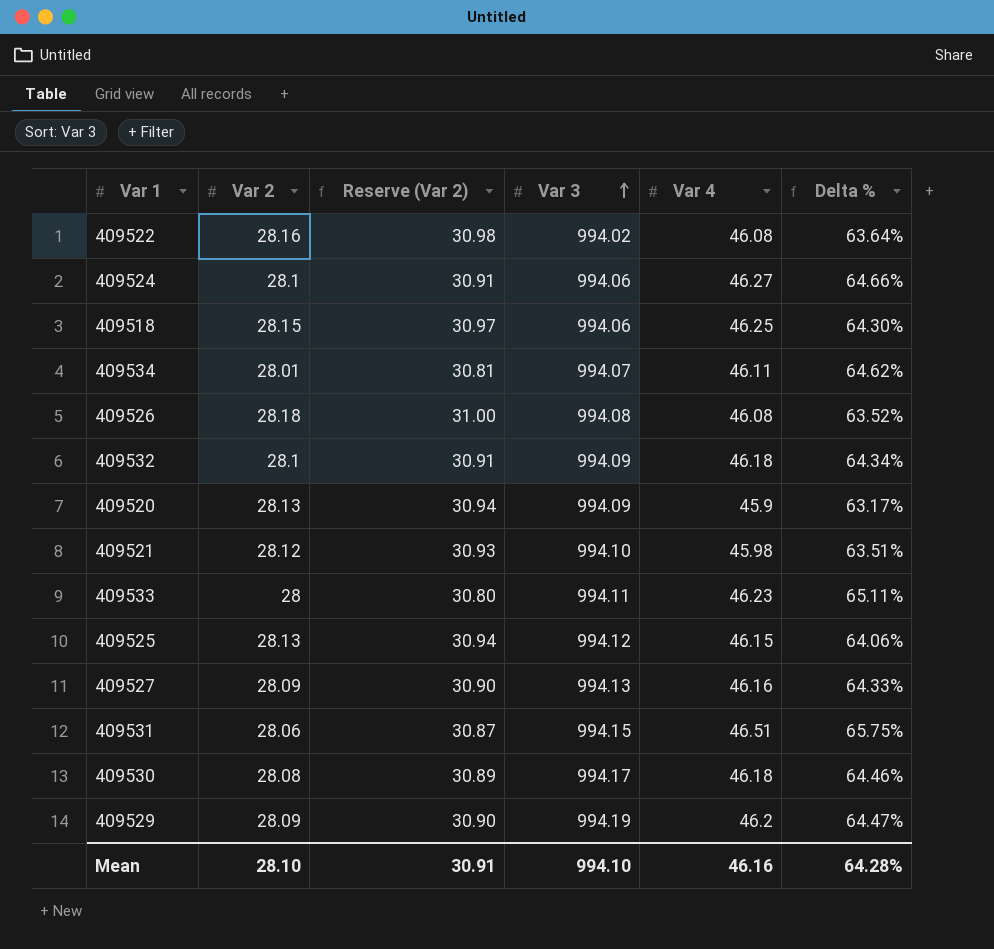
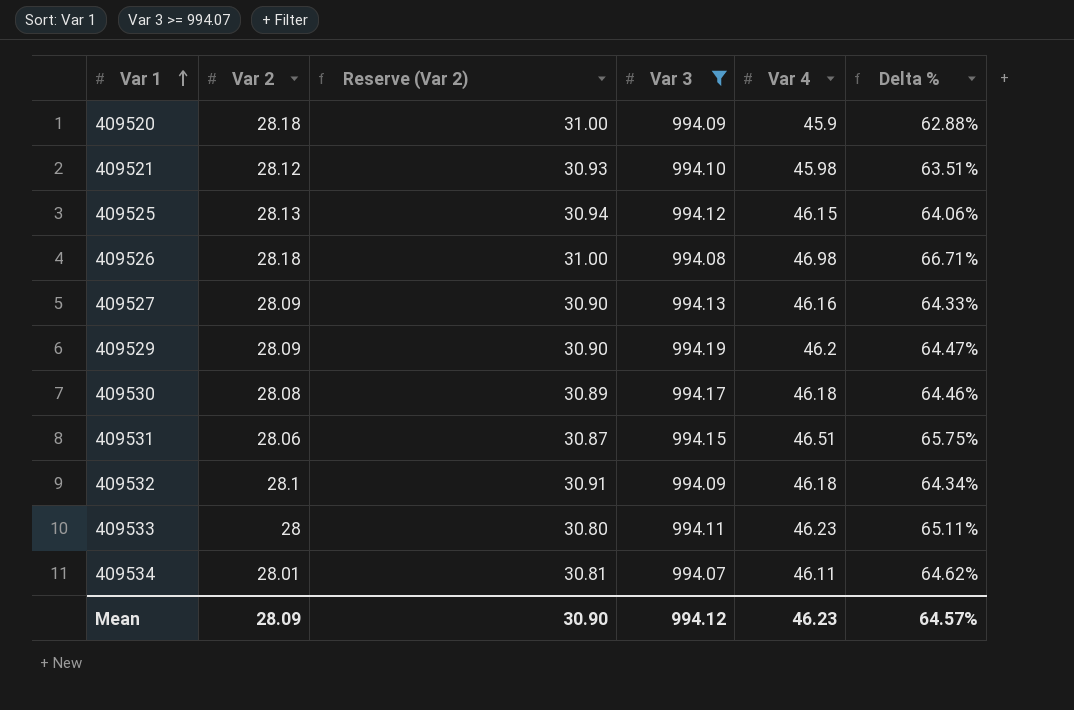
filter: none -> Var 3 >= 994.07
row order: Var 3 ascending -> Var 1 ascending
409520 | Var 2: 28.13 -> 28.18
409520 | Reserve (Var 2): 30.94 -> 31.00
409520 | Delta %: 63.17% -> 62.88%
409526 | Var 4: 46.08 -> 46.98
409526 | Delta %: 63.52% -> 66.71%
Mean | Var 2: 28.10 -> 28.09
Mean | Reserve (Var 2): 30.91 -> 30.90
Mean | Var 3: 994.10 -> 994.12
Mean | Var 4: 46.16 -> 46.23
Mean | Delta %: 64.28% -> 64.57%

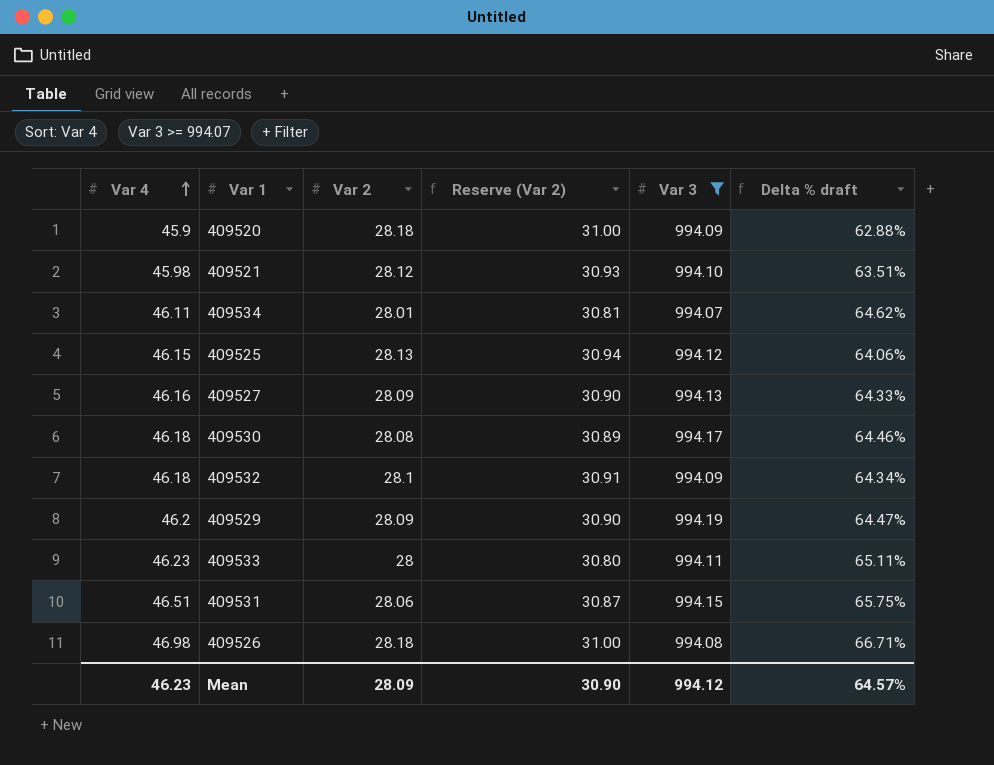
row order: Var 1 ascending -> Var 4 ascending
column Var 4 | position: 5 -> 1
column name: Delta % -> Delta % draft

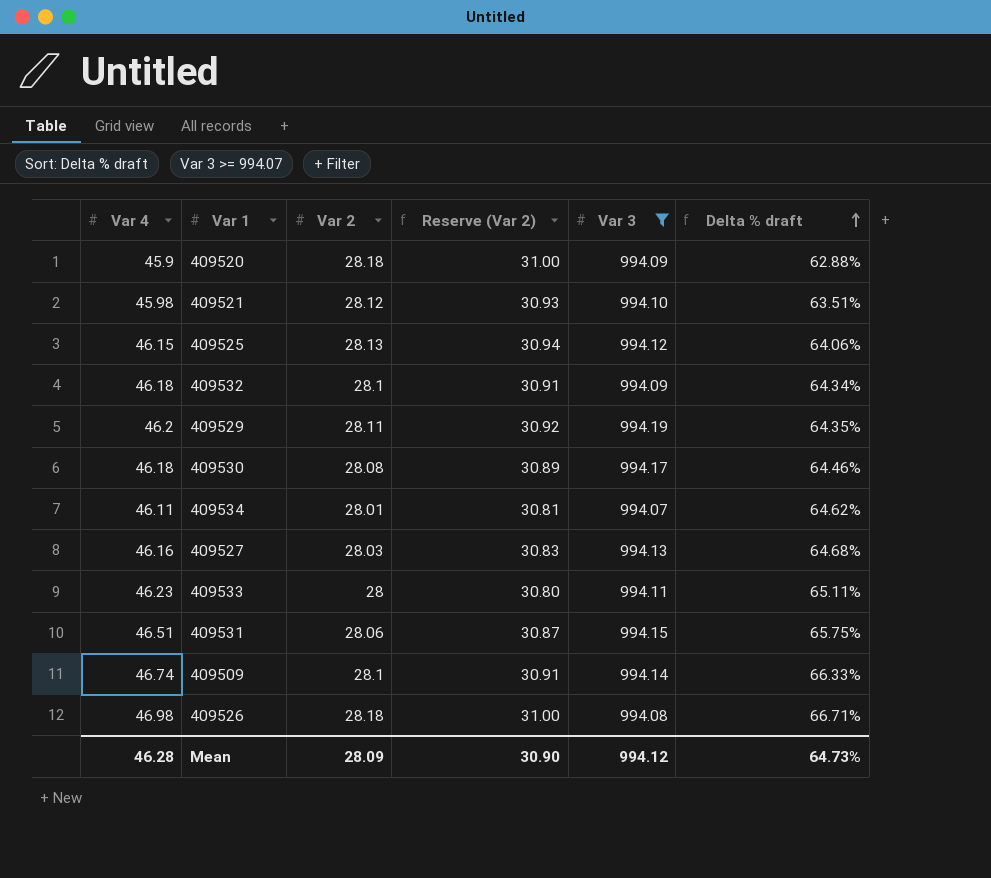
row order: Var 4 ascending -> Delta % draft ascending
409529 | Var 2: 28.09 -> 28.11
409529 | Reserve (Var 2): 30.90 -> 30.92
409529 | Delta % draft: 64.47% -> 64.35%
409527 | Var 2: 28.09 -> 28.03
409527 | Reserve (Var 2): 30.90 -> 30.83
409527 | Delta % draft: 64.33% -> 64.68%
row 409509: none -> 46.74 | 28.1 | 30.91 | 994.14 | 66.33%
Mean | Var 4: 46.23 -> 46.28
Mean | Delta % draft: 64.57% -> 64.73%

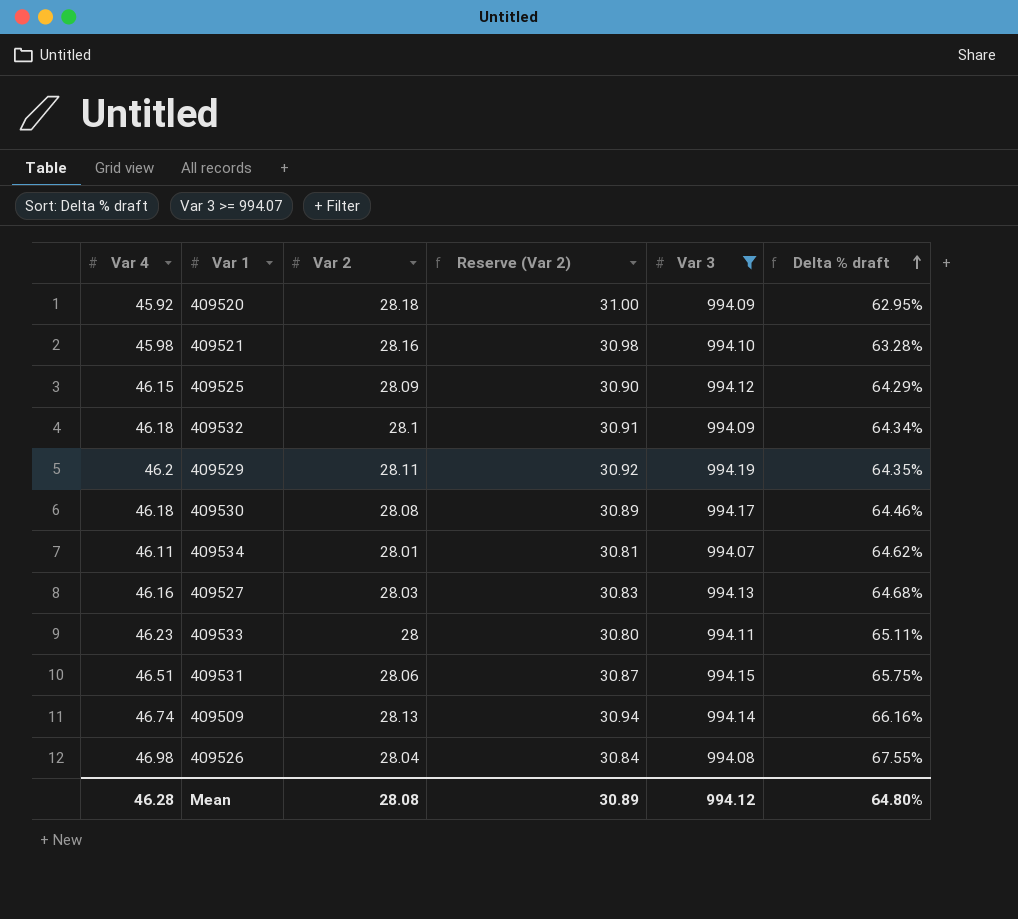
409520 | Var 4: 45.9 -> 45.92
409520 | Delta % draft: 62.88% -> 62.95%
409521 | Var 2: 28.12 -> 28.16
409521 | Reserve (Var 2): 30.93 -> 30.98
409521 | Delta % draft: 63.51% -> 63.28%
409525 | Var 2: 28.13 -> 28.09
409525 | Reserve (Var 2): 30.94 -> 30.90
409525 | Delta % draft: 64.06% -> 64.29%
409509 | Var 2: 28.1 -> 28.13
409509 | Reserve (Var 2): 30.91 -> 30.94
409509 | Delta % draft: 66.33% -> 66.16%
409526 | Var 2: 28.18 -> 28.04
409526 | Reserve (Var 2): 31.00 -> 30.84
409526 | Delta % draft: 66.71% -> 67.55%
Mean | Var 2: 28.09 -> 28.08
Mean | Reserve (Var 2): 30.90 -> 30.89
Mean | Delta % draft: 64.73% -> 64.80%

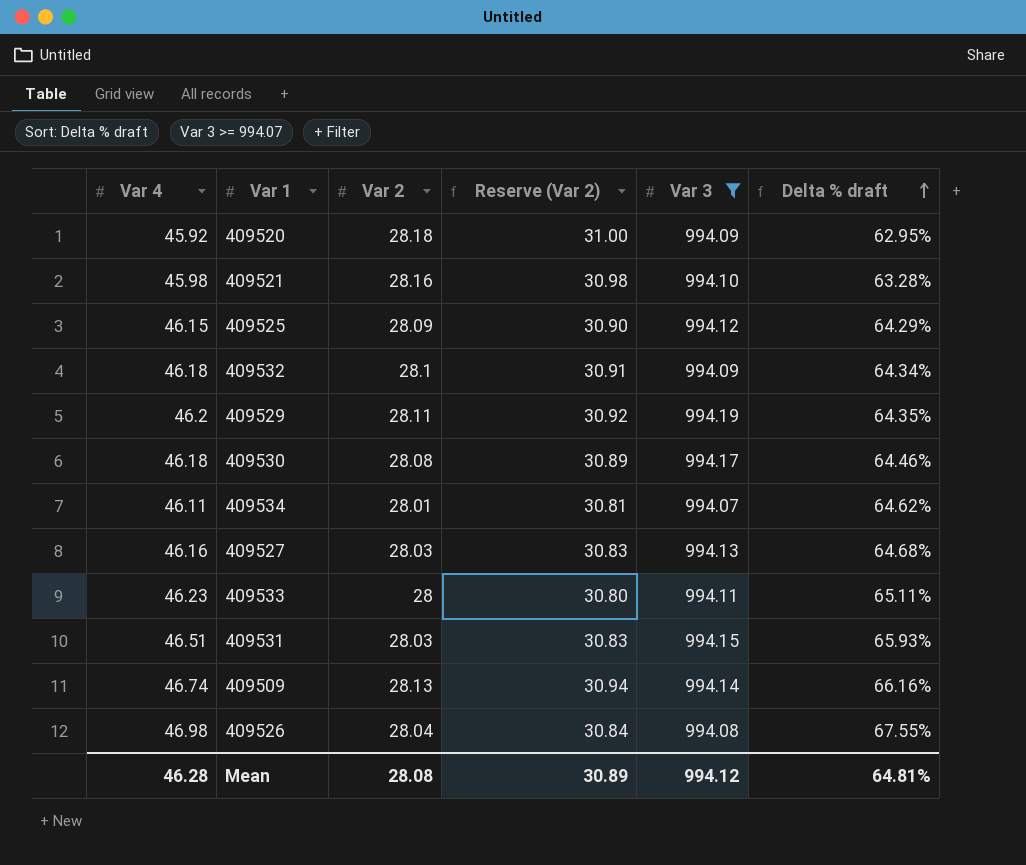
409531 | Var 2: 28.06 -> 28.03
409531 | Reserve (Var 2): 30.87 -> 30.83
409531 | Delta % draft: 65.75% -> 65.93%
Mean | Delta % draft: 64.80% -> 64.81%

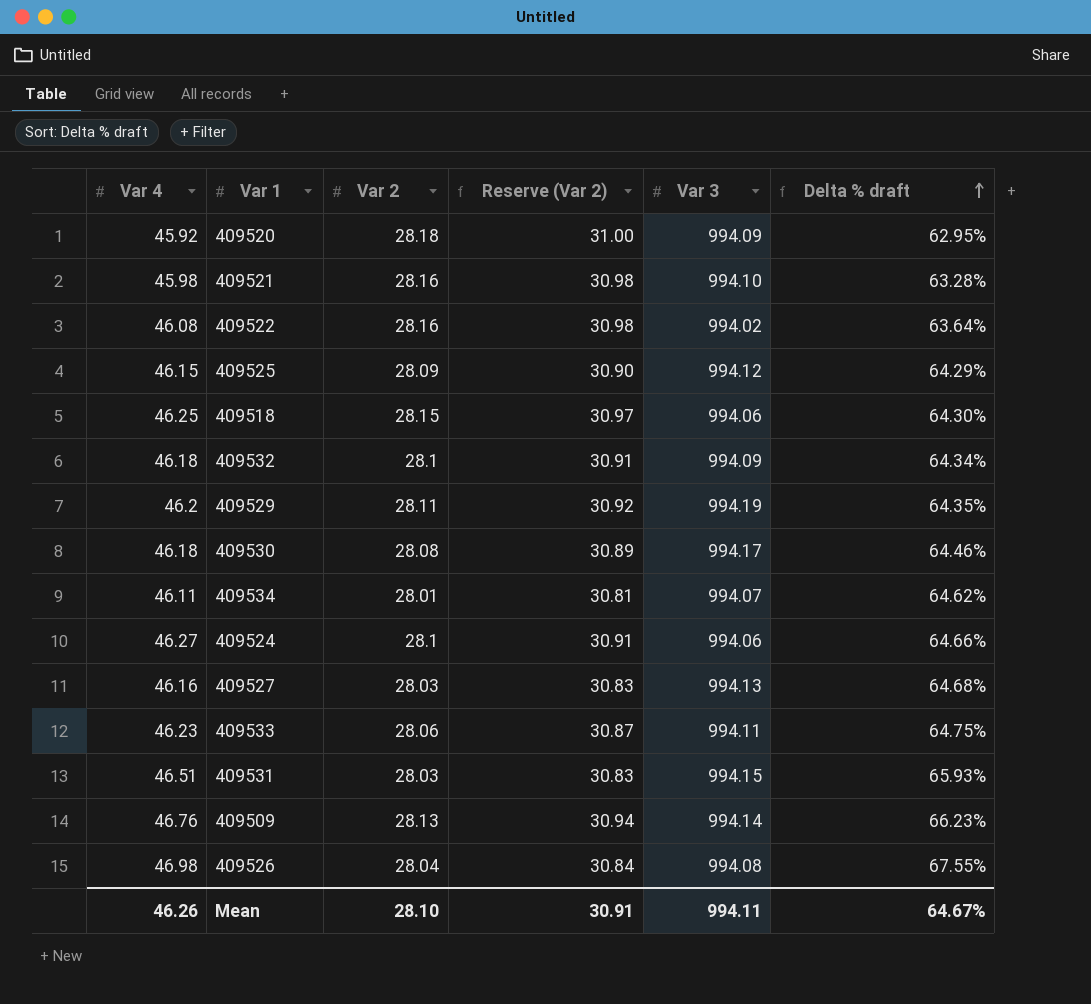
filter: Var 3 >= 994.07 -> none
409533 | Var 2: 28 -> 28.06
409533 | Reserve (Var 2): 30.80 -> 30.87
409533 | Delta % draft: 65.11% -> 64.75%
409509 | Var 4: 46.74 -> 46.76
409509 | Delta % draft: 66.16% -> 66.23%
Mean | Var 4: 46.28 -> 46.26
Mean | Var 2: 28.08 -> 28.10
Mean | Reserve (Var 2): 30.89 -> 30.91
Mean | Var 3: 994.12 -> 994.11
Mean | Delta % draft: 64.81% -> 64.67%

